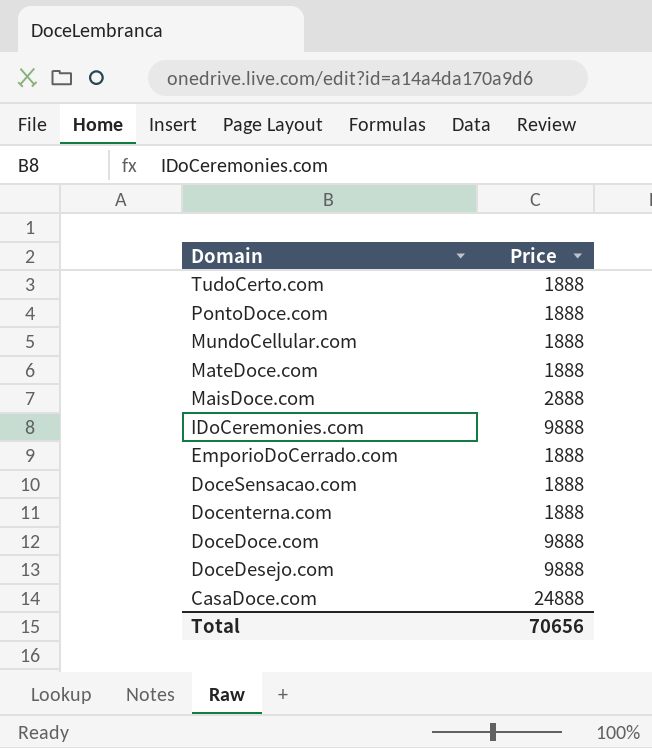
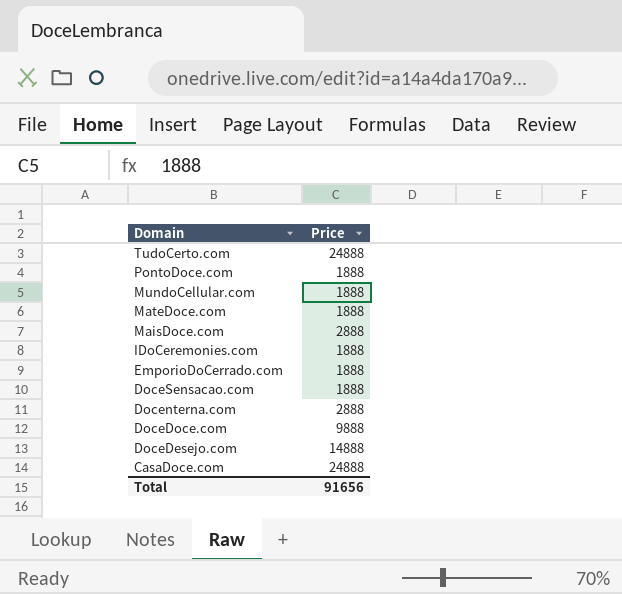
TudoCerto.com | Price: 1888 -> 24888
IDoCeremonies.com | Price: 9888 -> 1888
Docenterna.com | Price: 1888 -> 2888
DoceDesejo.com | Price: 9888 -> 14888
Total | Price: 70656 -> 91656

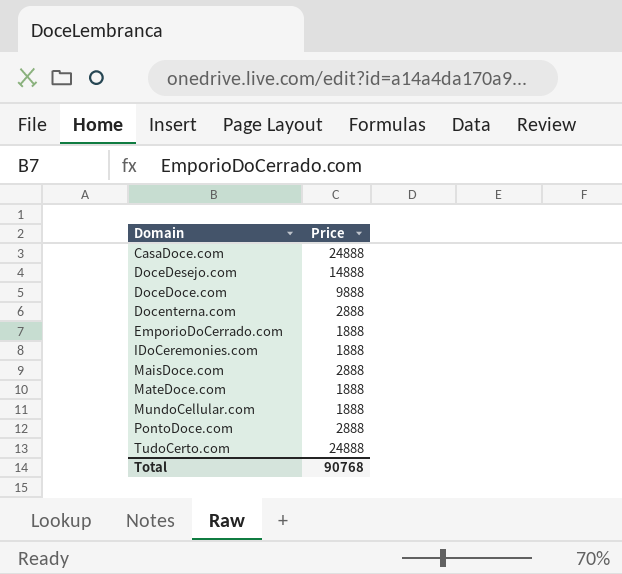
row order: Domain descending -> Domain ascending
row DoceSensacao.com: 1888 -> none
PontoDoce.com | Price: 1888 -> 2888
Total | Price: 91656 -> 90768

